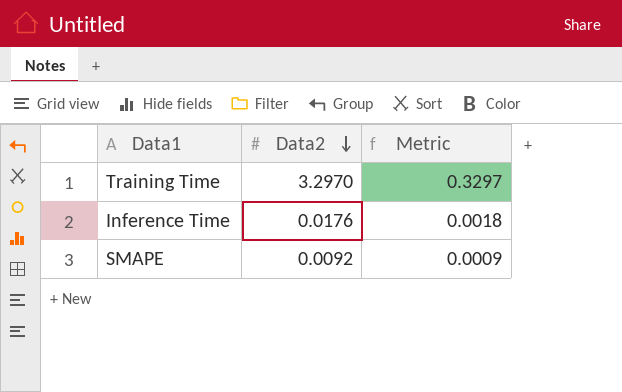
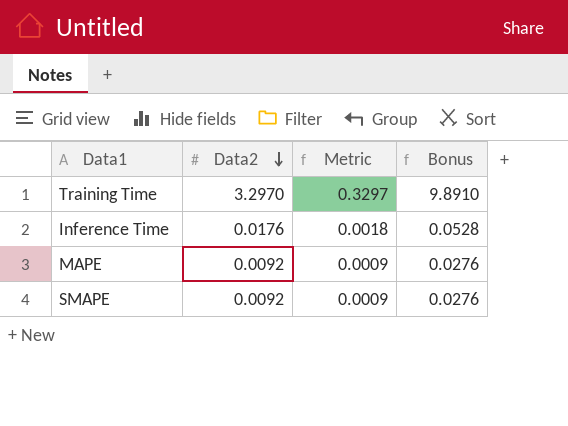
column Bonus | formula: none -> [Data2] * 3
row MAPE: none -> 0.0092 | 0.0009 | 0.0276

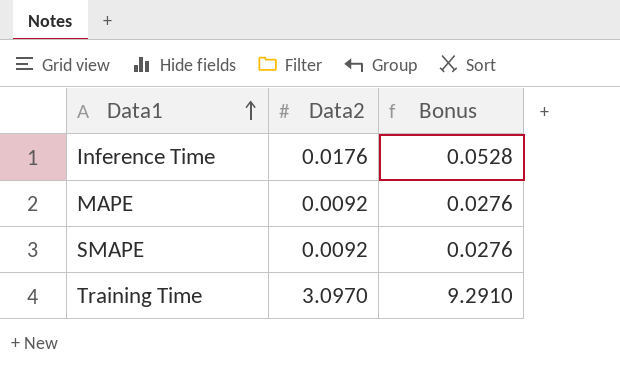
row order: Data2 descending -> Data1 ascending
column Metric | formula: [Data2] * 0.1 -> none
Training Time | Data2: 3.2970 -> 3.0970
Training Time | Bonus: 9.8910 -> 9.2910

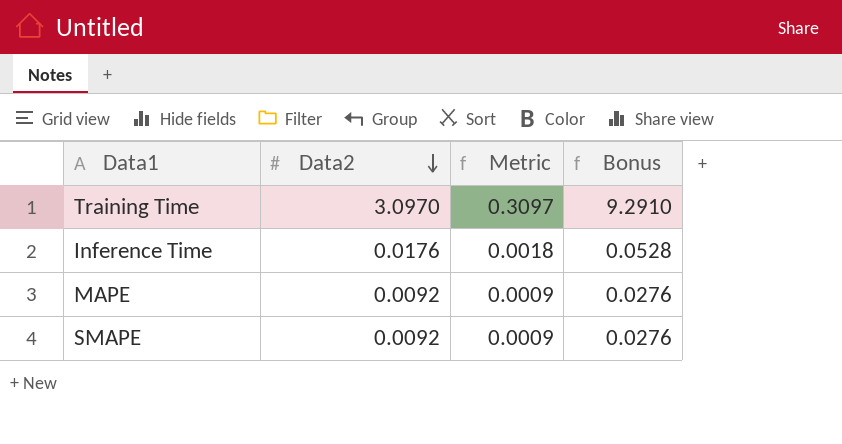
row order: Data1 ascending -> Data2 descending
column Metric | formula: none -> [Data2] * 0.1

